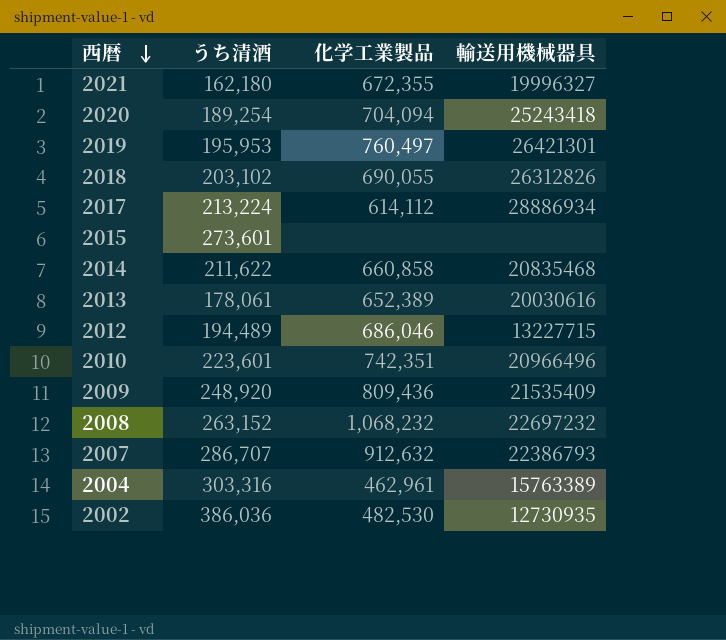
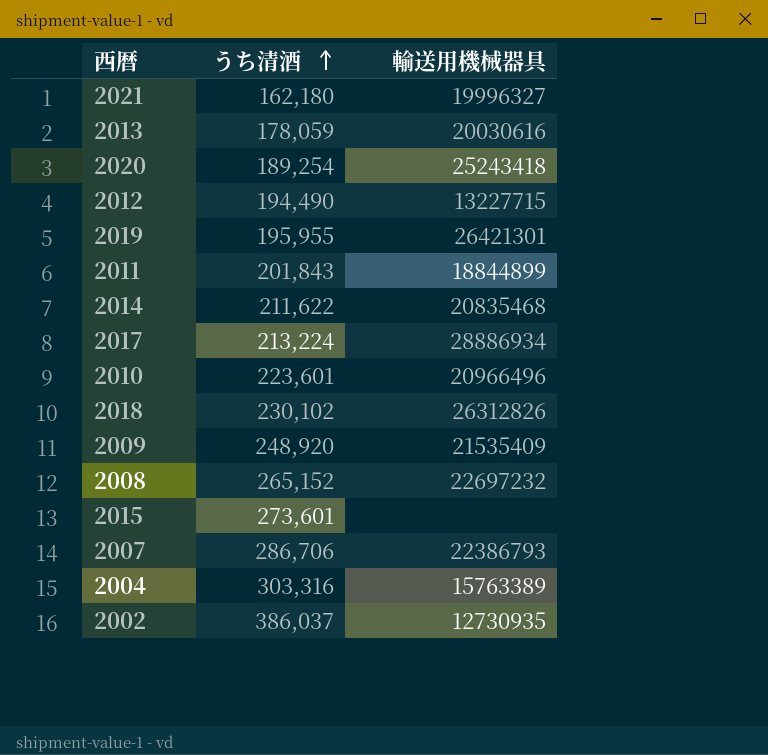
row order: 西暦 descending -> うち清酒 ascending
column 化学工業製品 | position: 3 -> none
2013 | うち清酒: 178,061 -> 178,059
2012 | うち清酒: 194,489 -> 194,490
2019 | うち清酒: 195,953 -> 195,955
row 2011: none -> 201,843 | 18844899
2018 | うち清酒: 203,102 -> 230,102
2008 | うち清酒: 263,152 -> 265,152
2007 | うち清酒: 286,707 -> 286,706
2002 | うち清酒: 386,036 -> 386,037

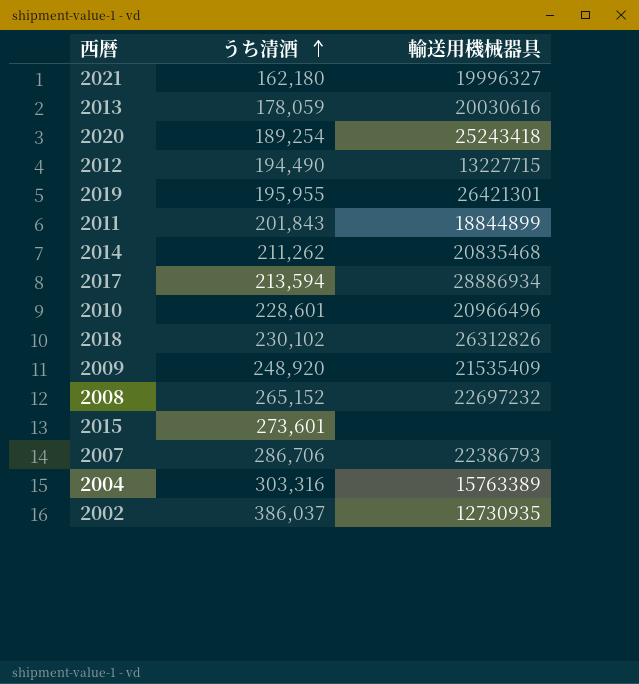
2014 | うち清酒: 211,622 -> 211,262
2017 | うち清酒: 213,224 -> 213,594
2010 | うち清酒: 223,601 -> 228,601

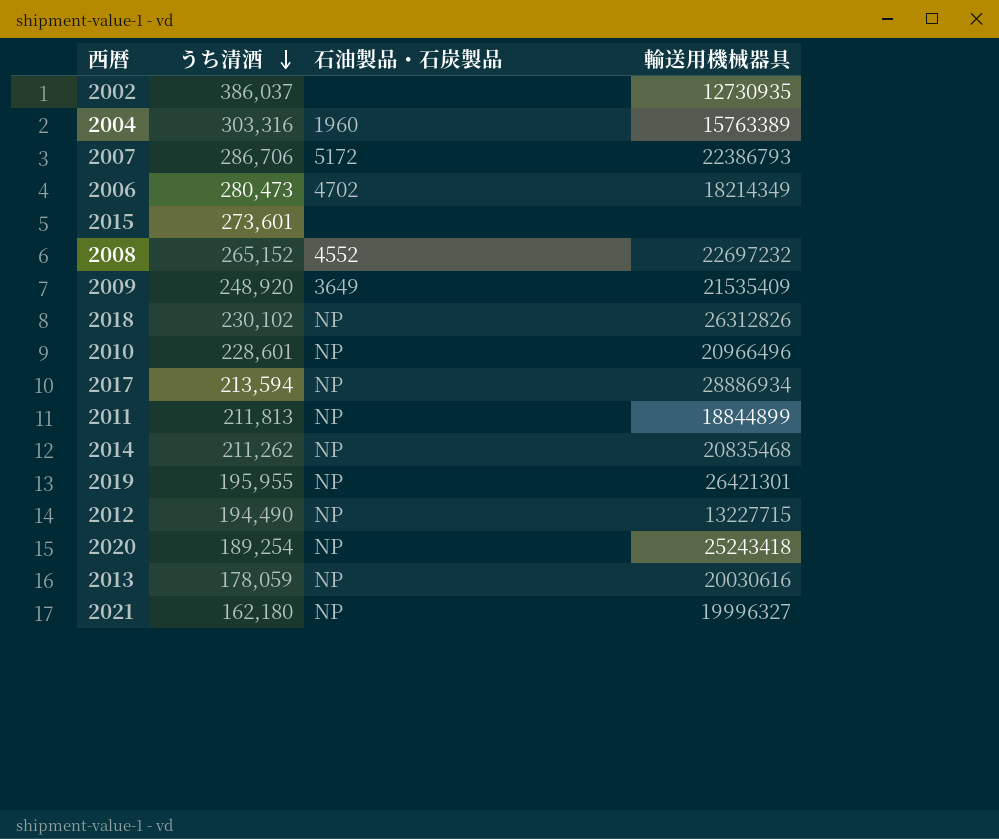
row order: うち清酒 ascending -> うち清酒 descending
column 石油製品・石炭製品 | position: none -> 3
row 2006: none -> 280,473 | 4702 | 18214349
2011 | うち清酒: 201,843 -> 211,813

